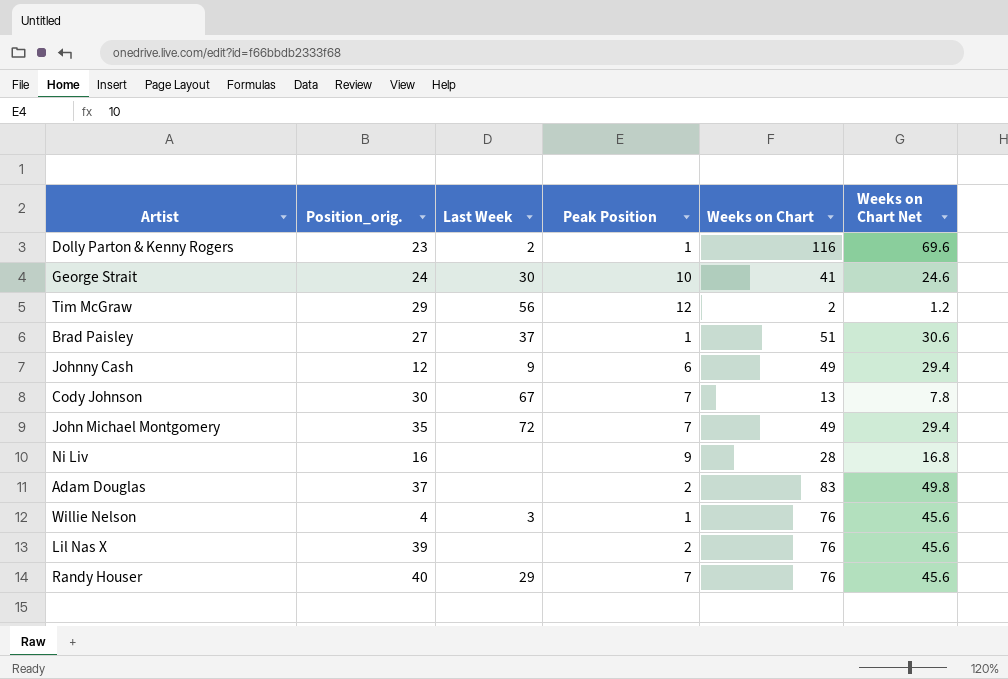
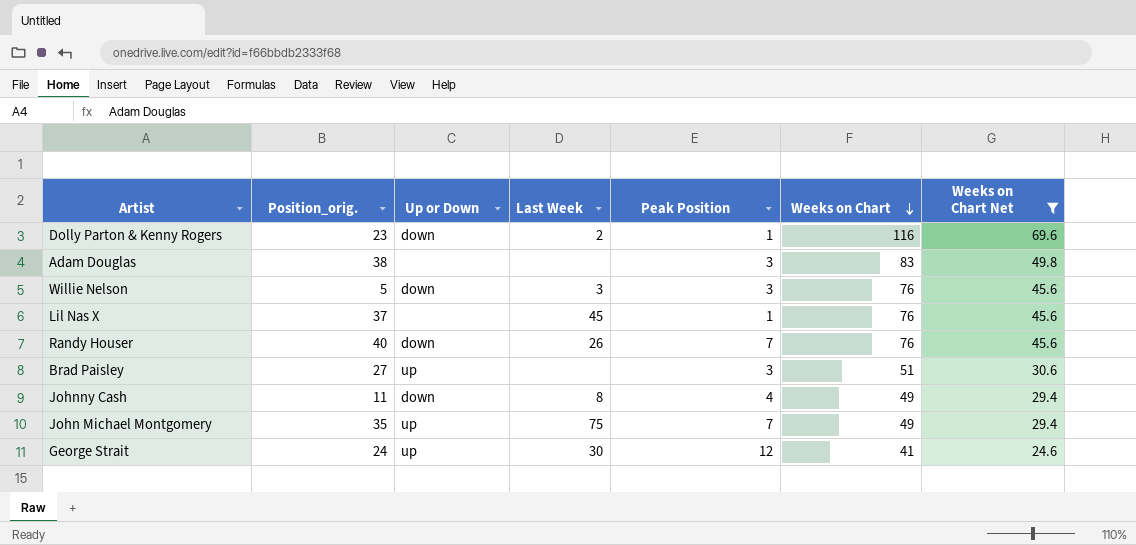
filter: none -> Weeks on Chart Net >= 24.6
row order: none -> Weeks on Chart descending
column Up or Down | position: none -> 3
Adam Douglas | Position_orig.: 37 -> 38
Adam Douglas | Peak Position: 2 -> 3
Willie Nelson | Position_orig.: 4 -> 5
Willie Nelson | Peak Position: 1 -> 3
Lil Nas X | Position_orig.: 39 -> 37
Lil Nas X | Last Week: none -> 45
Lil Nas X | Peak Position: 2 -> 1
Randy Houser | Last Week: 29 -> 26
Brad Paisley | Last Week: 37 -> none
Brad Paisley | Peak Position: 1 -> 3
Johnny Cash | Position_orig.: 12 -> 11
Johnny Cash | Last Week: 9 -> 8
Johnny Cash | Peak Position: 6 -> 4
John Michael Montgomery | Last Week: 72 -> 75
George Strait | Peak Position: 10 -> 12

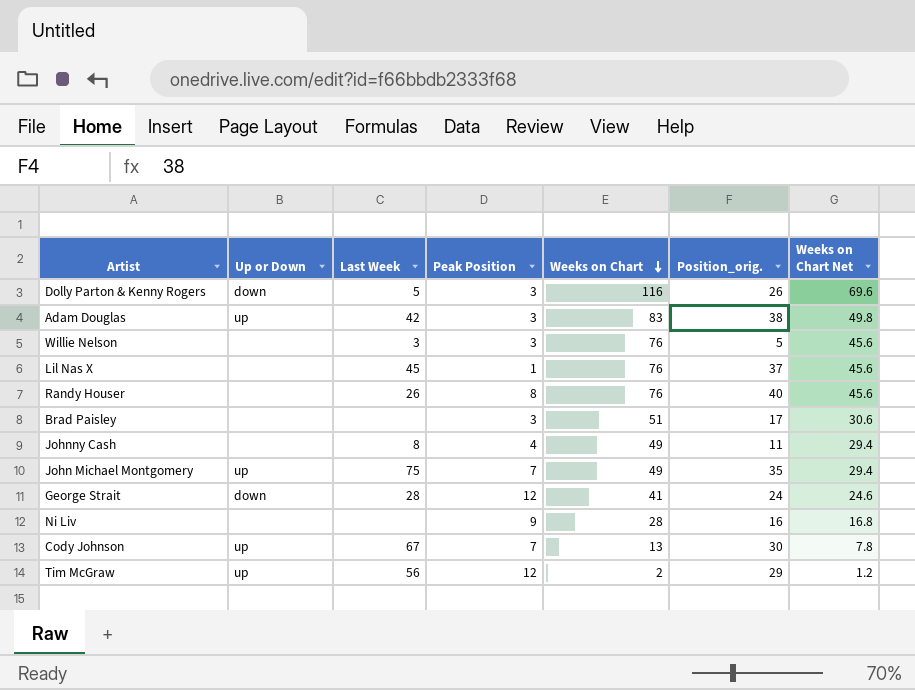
filter: Weeks on Chart Net >= 24.6 -> none
column Position_orig. | position: 2 -> 6
Dolly Parton & Kenny Rogers | Last Week: 2 -> 5
Dolly Parton & Kenny Rogers | Peak Position: 1 -> 3
Dolly Parton & Kenny Rogers | Position_orig.: 23 -> 26
Adam Douglas | Up or Down: none -> up
Adam Douglas | Last Week: none -> 42
Willie Nelson | Up or Down: down -> none
Randy Houser | Up or Down: down -> none
Randy Houser | Peak Position: 7 -> 8
Brad Paisley | Up or Down: up -> none
Brad Paisley | Position_orig.: 27 -> 17
Johnny Cash | Up or Down: down -> none
George Strait | Up or Down: up -> down
George Strait | Last Week: 30 -> 28

